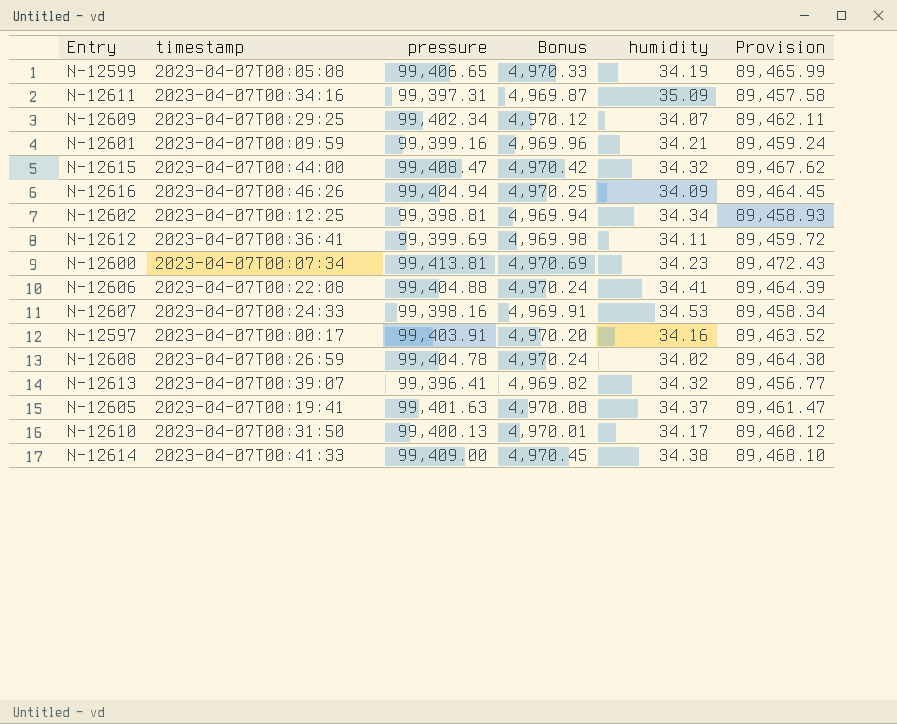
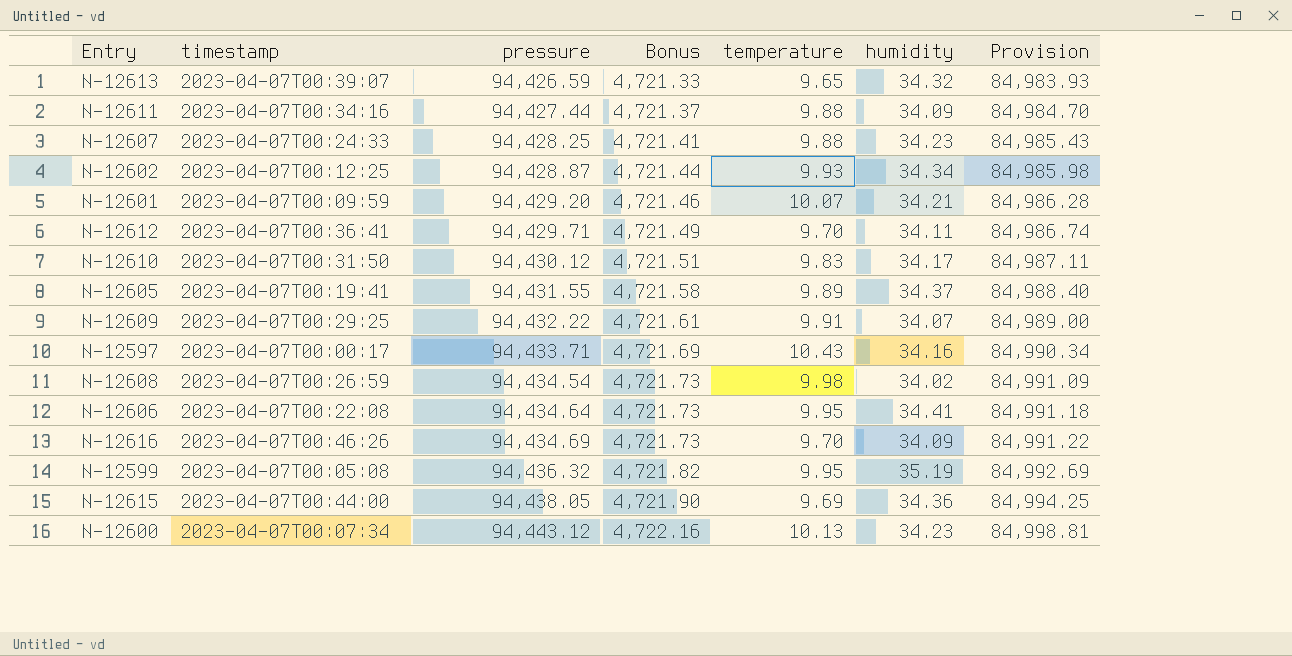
row order: none -> pressure ascending
column temperature | position: none -> 5
row N-12614: 2023-04-07T00:41:33 | 99,409.00 | 4,970.45 | 34.38 | 89,468.10 -> none
N-12613 | pressure: 99,396.41 -> 94,426.59
N-12613 | Bonus: 4,969.82 -> 4,721.33
N-12613 | Provision: 89,456.77 -> 84,983.93
N-12611 | pressure: 99,397.31 -> 94,427.44
N-12611 | Bonus: 4,969.87 -> 4,721.37
N-12611 | humidity: 35.09 -> 34.09
N-12611 | Provision: 89,457.58 -> 84,984.70
N-12607 | pressure: 99,398.16 -> 94,428.25
N-12607 | Bonus: 4,969.91 -> 4,721.41
N-12607 | humidity: 34.53 -> 34.23
N-12607 | Provision: 89,458.34 -> 84,985.43
N-12602 | pressure: 99,398.81 -> 94,428.87
N-12602 | Bonus: 4,969.94 -> 4,721.44
N-12602 | Provision: 89,458.93 -> 84,985.98
N-12601 | pressure: 99,399.16 -> 94,429.20
N-12601 | Bonus: 4,969.96 -> 4,721.46
N-12601 | Provision: 89,459.24 -> 84,986.28
N-12612 | pressure: 99,399.69 -> 94,429.71
N-12612 | Bonus: 4,969.98 -> 4,721.49
N-12612 | Provision: 89,459.72 -> 84,986.74
N-12610 | pressure: 99,400.13 -> 94,430.12
N-12610 | Bonus: 4,970.01 -> 4,721.51
N-12610 | Provision: 89,460.12 -> 84,987.11
N-12605 | pressure: 99,401.63 -> 94,431.55
N-12605 | Bonus: 4,970.08 -> 4,721.58
N-12605 | Provision: 89,461.47 -> 84,988.40
N-12609 | pressure: 99,402.34 -> 94,432.22
N-12609 | Bonus: 4,970.12 -> 4,721.61
N-12609 | Provision: 89,462.11 -> 84,989.00
N-12597 | pressure: 99,403.91 -> 94,433.71
N-12597 | Bonus: 4,970.20 -> 4,721.69
N-12597 | Provision: 89,463.52 -> 84,990.34
N-12608 | pressure: 99,404.78 -> 94,434.54
N-12608 | Bonus: 4,970.24 -> 4,721.73
N-12608 | Provision: 89,464.30 -> 84,991.09
N-12606 | pressure: 99,404.88 -> 94,434.64
N-12606 | Bonus: 4,970.24 -> 4,721.73
N-12606 | Provision: 89,464.39 -> 84,991.18
N-12616 | pressure: 99,404.94 -> 94,434.69
N-12616 | Bonus: 4,970.25 -> 4,721.73
N-12616 | Provision: 89,464.45 -> 84,991.22
N-12599 | pressure: 99,406.65 -> 94,436.32
N-12599 | Bonus: 4,970.33 -> 4,721.82
N-12599 | humidity: 34.19 -> 35.19
N-12599 | Provision: 89,465.99 -> 84,992.69
N-12615 | pressure: 99,408.47 -> 94,438.05
N-12615 | Bonus: 4,970.42 -> 4,721.90
N-12615 | humidity: 34.32 -> 34.36
N-12615 | Provision: 89,467.62 -> 84,994.25
N-12600 | pressure: 99,413.81 -> 94,443.12
N-12600 | Bonus: 4,970.69 -> 4,722.16
N-12600 | Provision: 89,472.43 -> 84,998.81

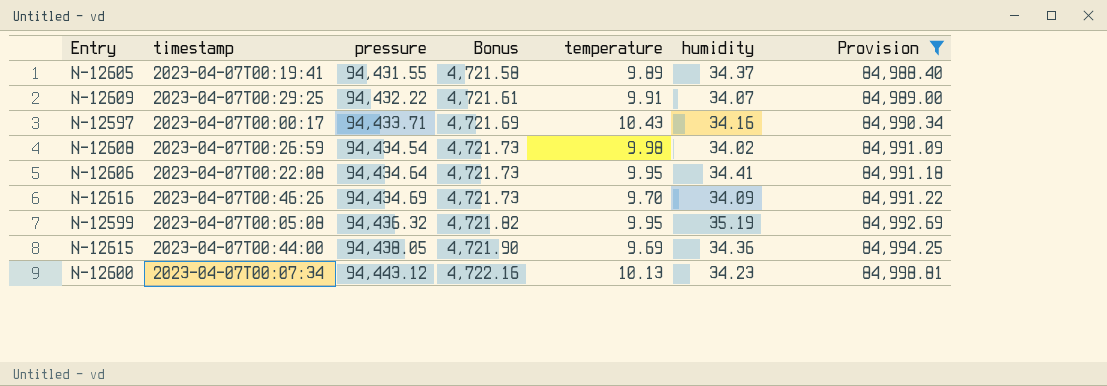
filter: none -> Provision >= 84,988.40

